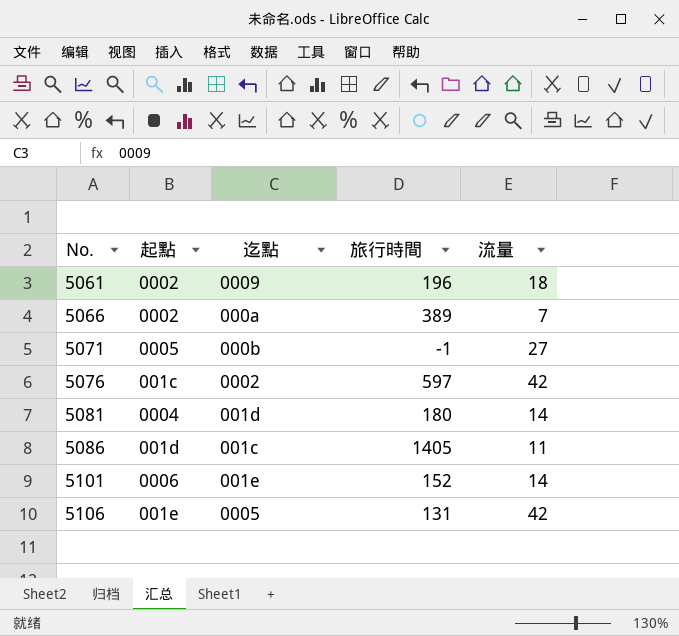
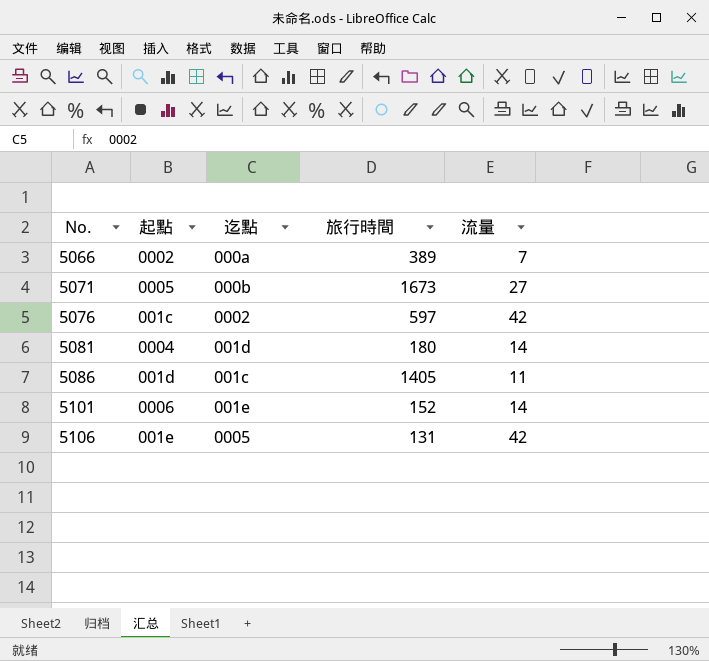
row 5061: 0002 | 0009 | 196 | 18 -> none
5071 | 旅行時間: -1 -> 1673

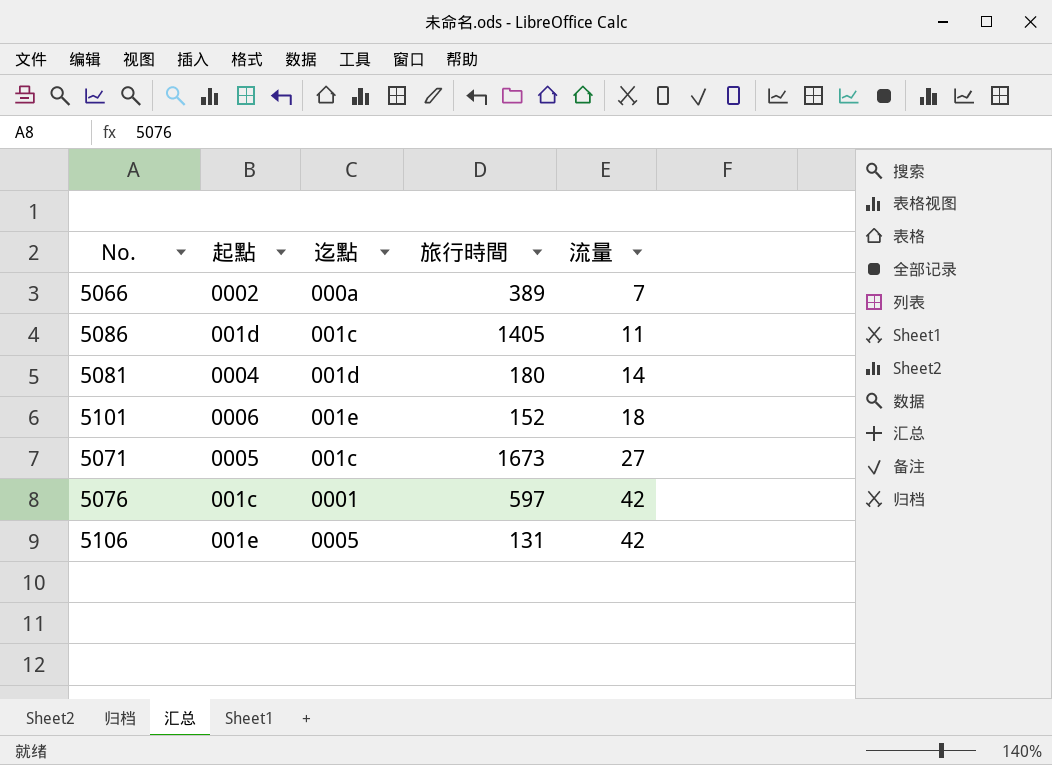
row order: No. ascending -> 流量 ascending
5101 | 流量: 14 -> 18
5071 | 迄點: 000b -> 001c
5076 | 迄點: 0002 -> 0001

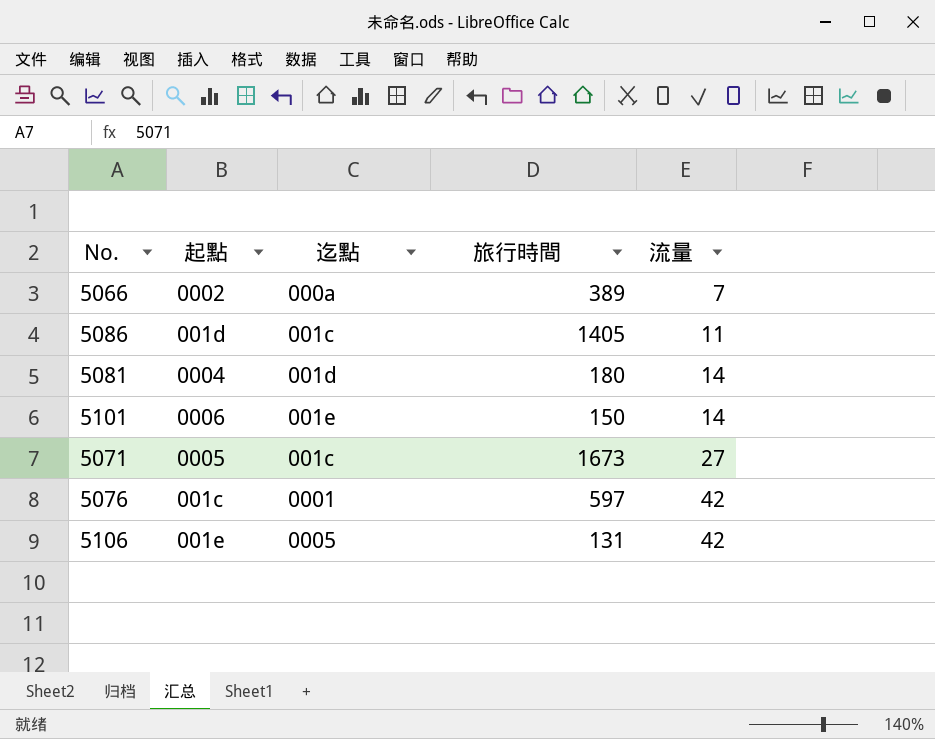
5101 | 旅行時間: 152 -> 150
5101 | 流量: 18 -> 14

